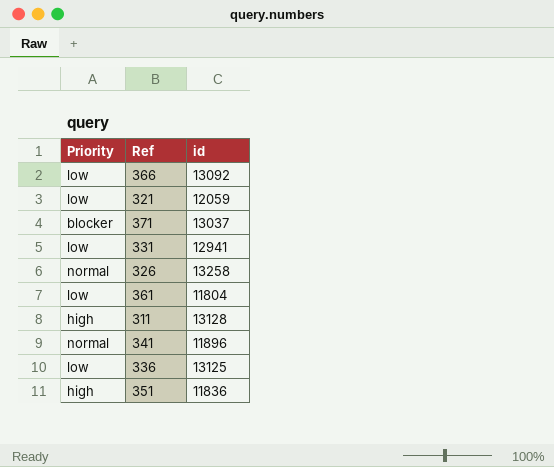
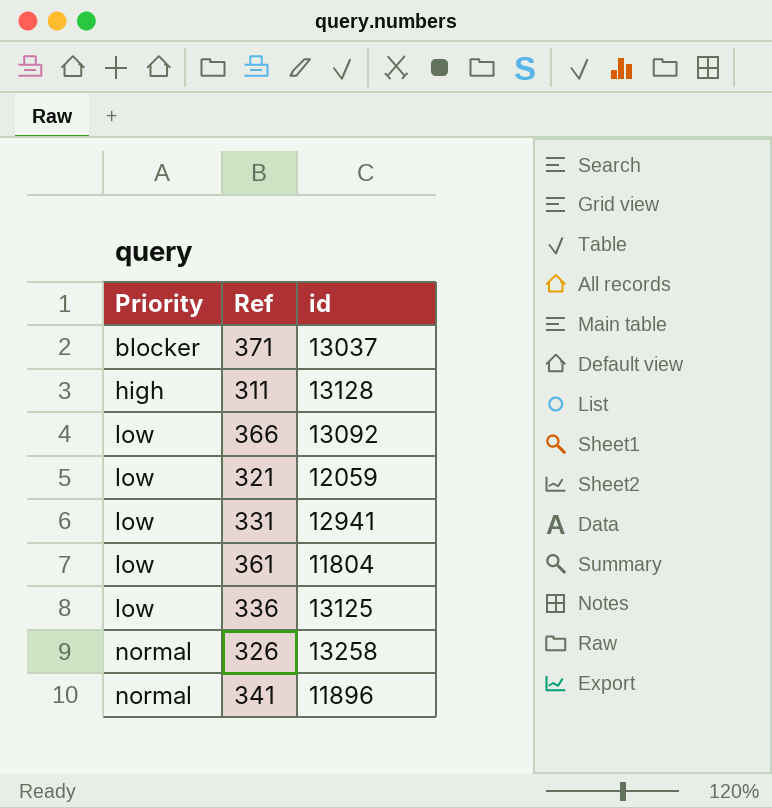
row order: none -> Priority ascending
row 351: high | 11836 -> none

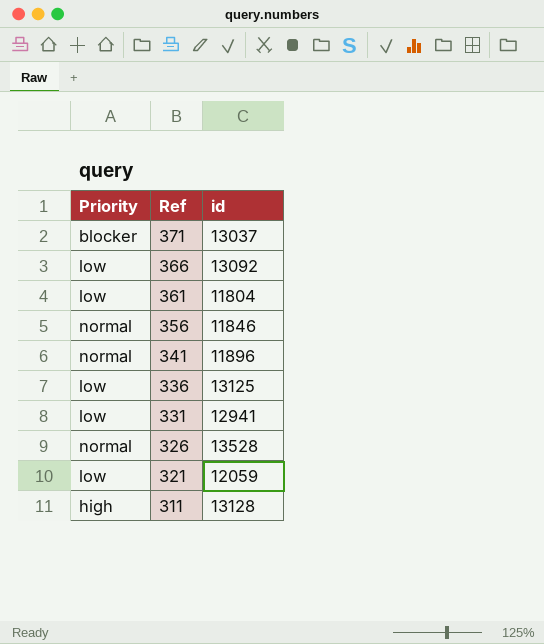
row order: Priority ascending -> Ref descending
row 356: none -> normal | 11846
326 | id: 13258 -> 13528

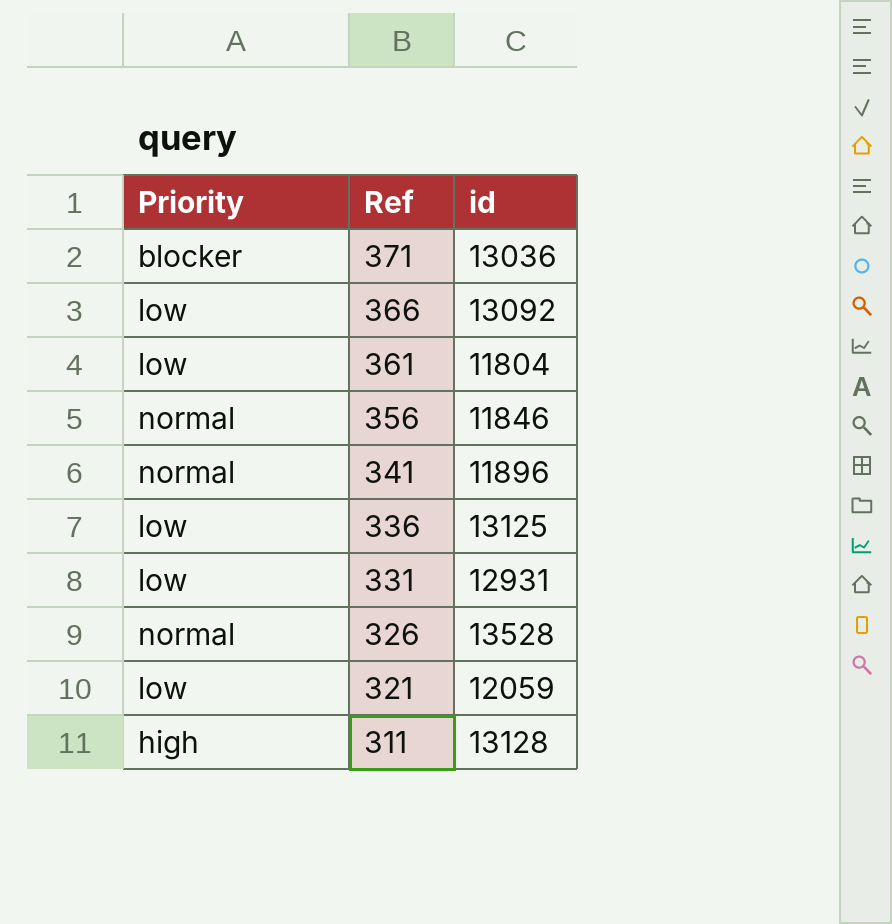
371 | id: 13037 -> 13036
331 | id: 12941 -> 12931

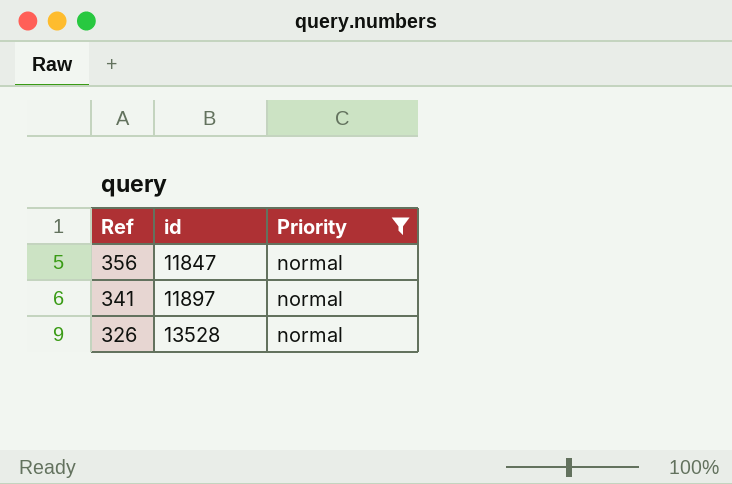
filter: none -> Priority = normal
column Priority | position: 1 -> 3
356 | id: 11846 -> 11847
341 | id: 11896 -> 11897

